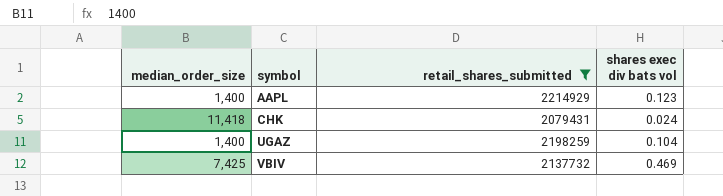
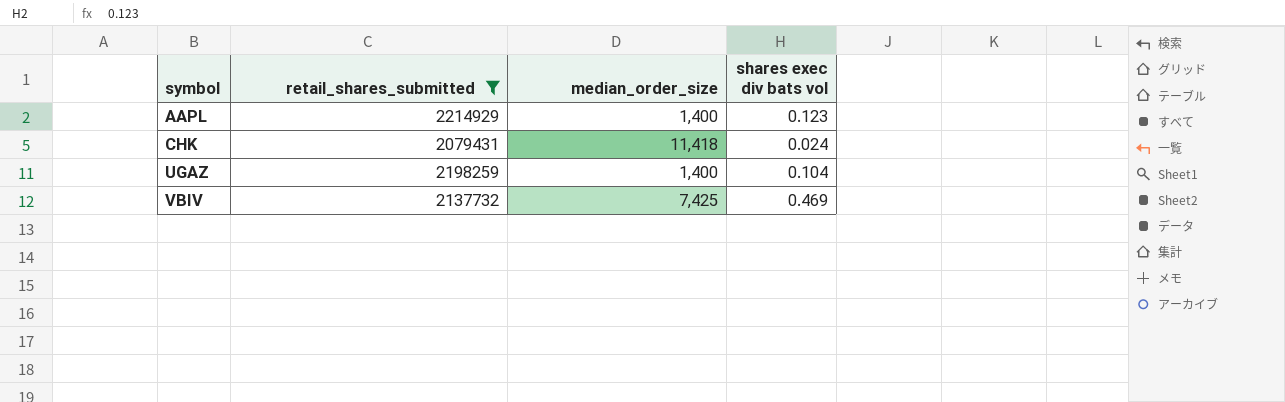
column median_order_size | position: 1 -> 3

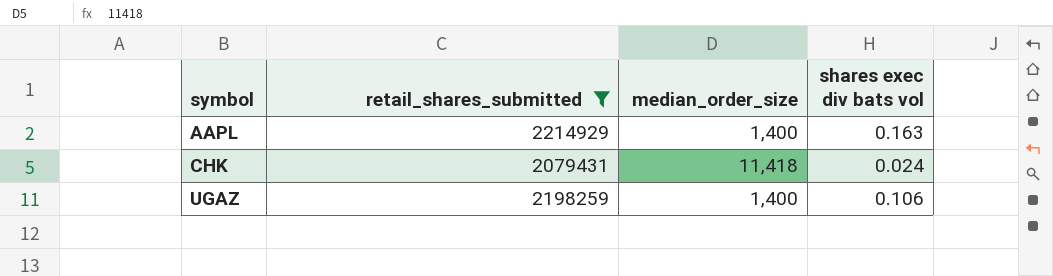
row VBIV: 2137732 | 7,425 | 0.469 -> none
AAPL | shares exec div bats vol: 0.123 -> 0.163
UGAZ | shares exec div bats vol: 0.104 -> 0.106

